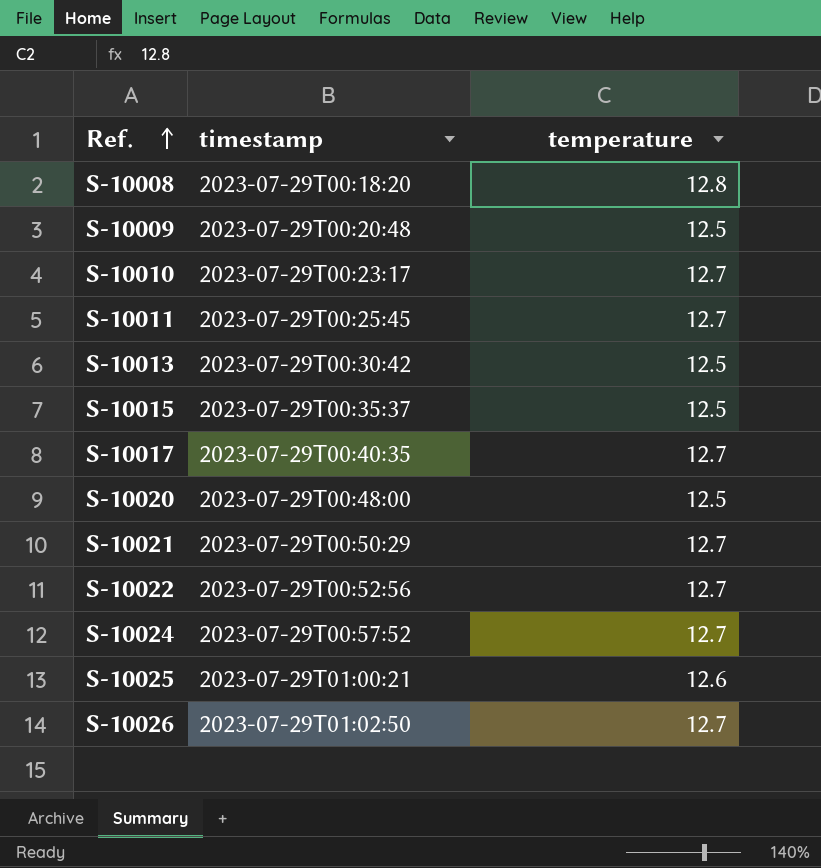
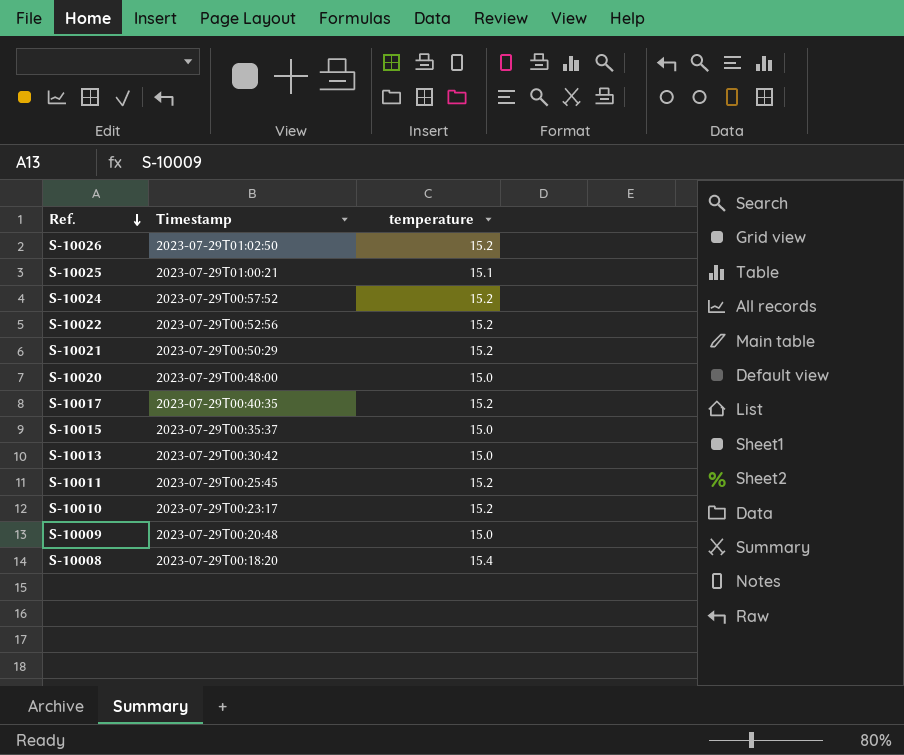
row order: Ref. ascending -> Ref. descending
column name: timestamp -> Timestamp
S-10026 | temperature: 12.7 -> 15.2
S-10025 | temperature: 12.6 -> 15.1
S-10024 | temperature: 12.7 -> 15.2
S-10022 | temperature: 12.7 -> 15.2
S-10021 | temperature: 12.7 -> 15.2
S-10020 | temperature: 12.5 -> 15.0
S-10017 | temperature: 12.7 -> 15.2
S-10015 | temperature: 12.5 -> 15.0
S-10013 | temperature: 12.5 -> 15.0
S-10011 | temperature: 12.7 -> 15.2
S-10010 | temperature: 12.7 -> 15.2
S-10009 | temperature: 12.5 -> 15.0
S-10008 | temperature: 12.8 -> 15.4

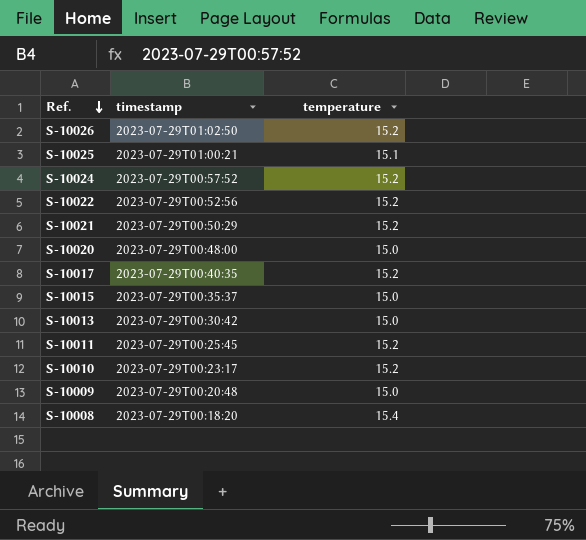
column name: Timestamp -> timestamp

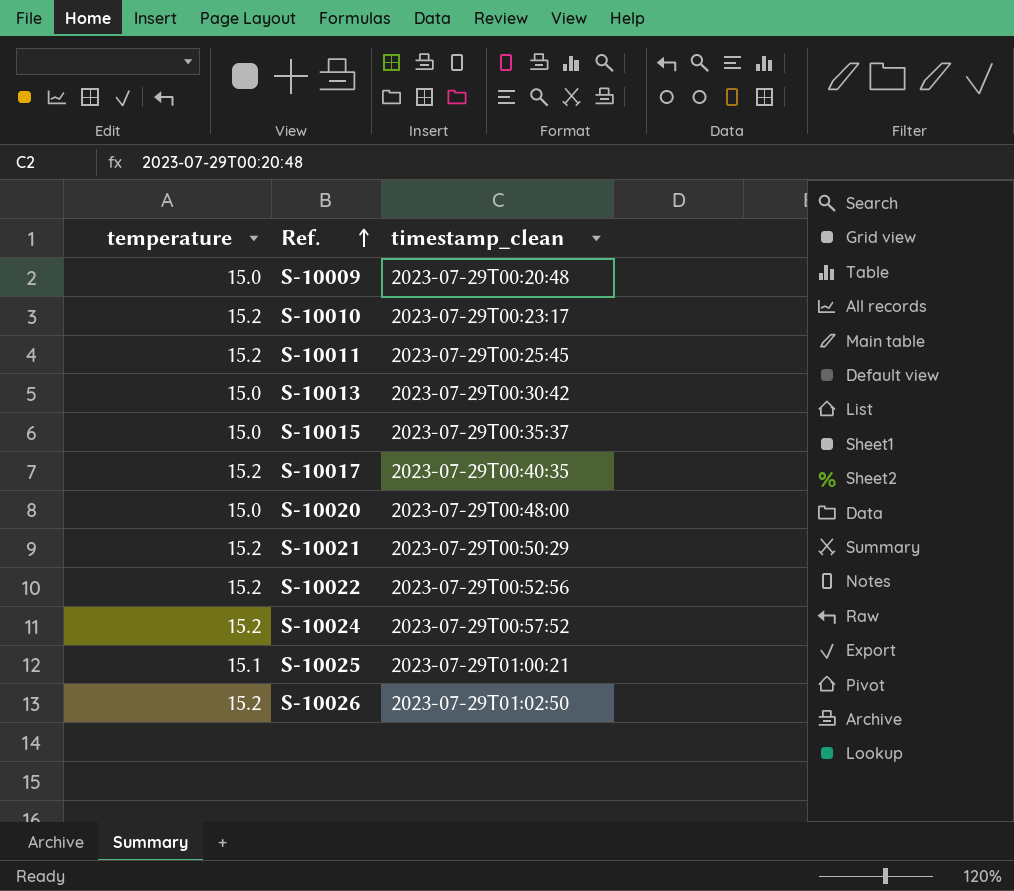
row order: Ref. descending -> Ref. ascending
column temperature | position: 3 -> 1
column name: timestamp -> timestamp_clean
row S-10008: 2023-07-29T00:18:20 | 15.4 -> none

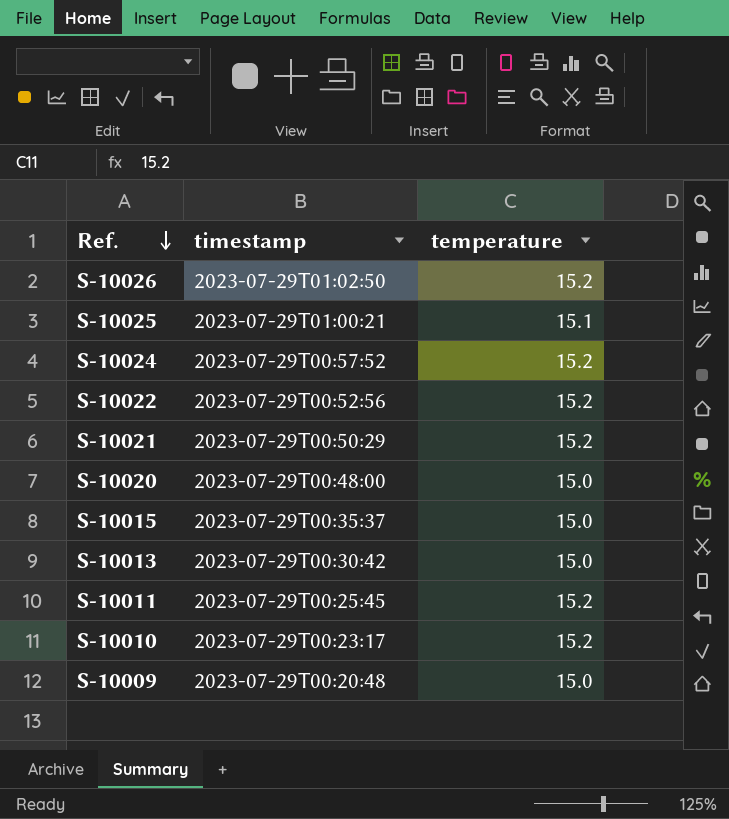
row order: Ref. ascending -> Ref. descending
column name: timestamp_clean -> timestamp
column temperature | position: 1 -> 3
row S-10017: 15.2 | 2023-07-29T00:40:35 -> none

